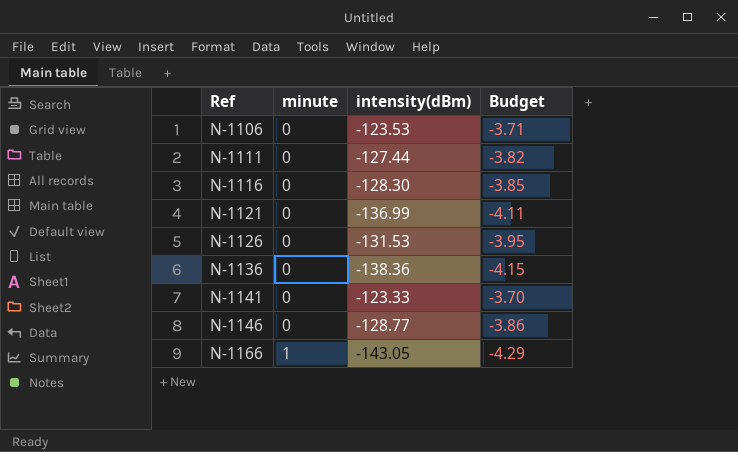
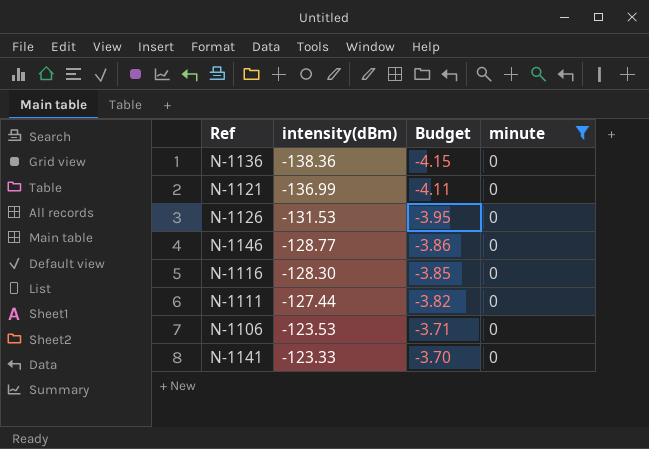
filter: none -> minute = 0
row order: Ref ascending -> intensity(dBm) ascending
column minute | position: 2 -> 4

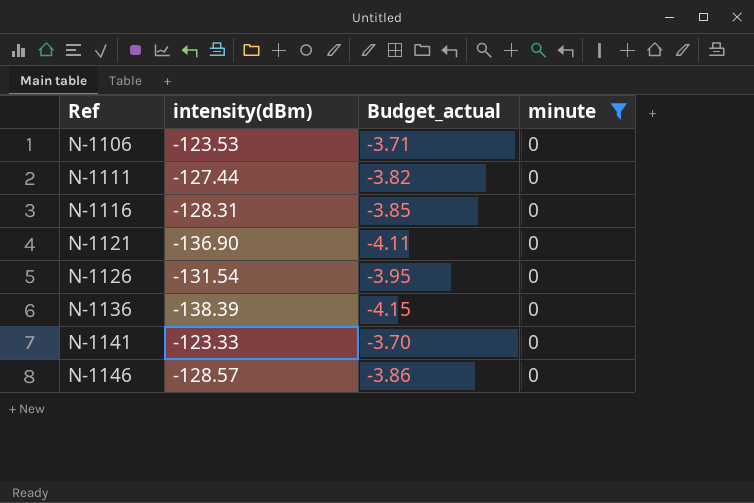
row order: intensity(dBm) ascending -> Ref ascending
column name: Budget -> Budget_actual
N-1116 | intensity(dBm): -128.30 -> -128.31
N-1121 | intensity(dBm): -136.99 -> -136.90
N-1126 | intensity(dBm): -131.53 -> -131.54
N-1136 | intensity(dBm): -138.36 -> -138.39
N-1146 | intensity(dBm): -128.77 -> -128.57

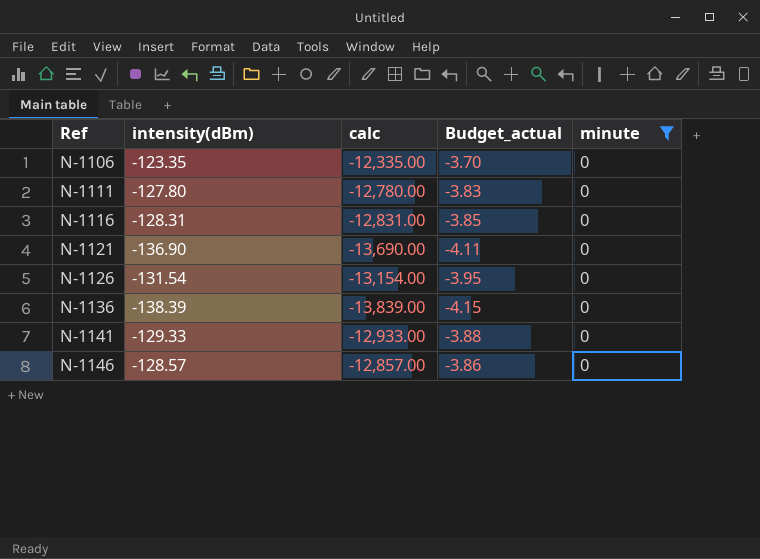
column calc | formula: none -> [intensity(dBm)] * 100
N-1106 | intensity(dBm): -123.53 -> -123.35
N-1106 | Budget_actual: -3.71 -> -3.70
N-1111 | intensity(dBm): -127.44 -> -127.80
N-1111 | Budget_actual: -3.82 -> -3.83
N-1141 | intensity(dBm): -123.33 -> -129.33
N-1141 | Budget_actual: -3.70 -> -3.88

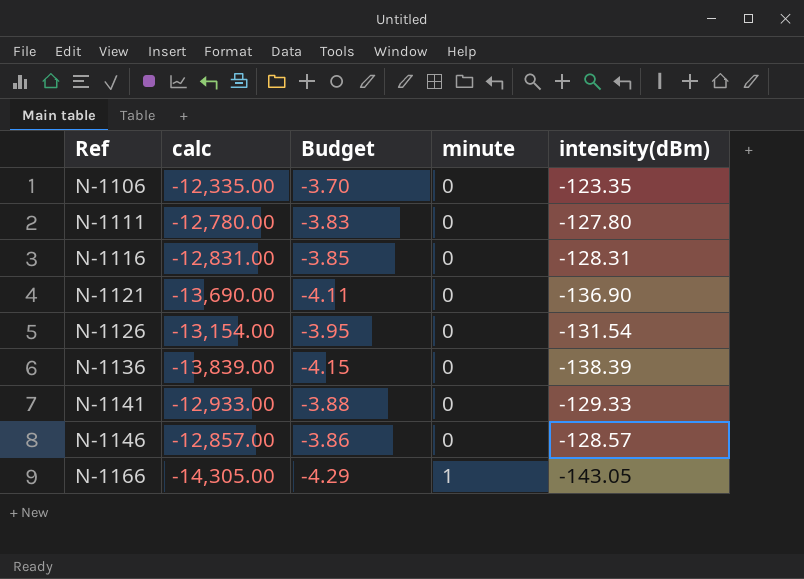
filter: minute = 0 -> none
column name: Budget_actual -> Budget
column intensity(dBm) | position: 2 -> 5

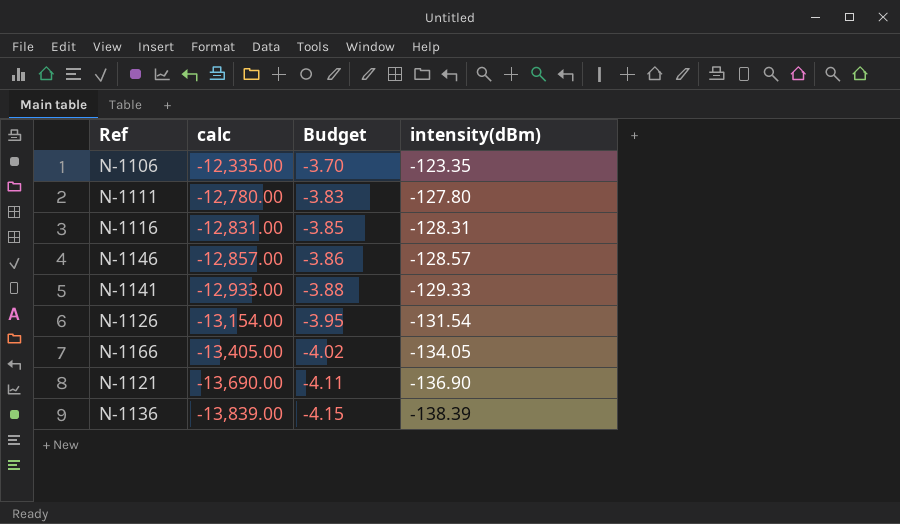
row order: Ref ascending -> calc descending
column minute | position: 4 -> none
N-1166 | calc: -14,305.00 -> -13,405.00
N-1166 | Budget: -4.29 -> -4.02
N-1166 | intensity(dBm): -143.05 -> -134.05

